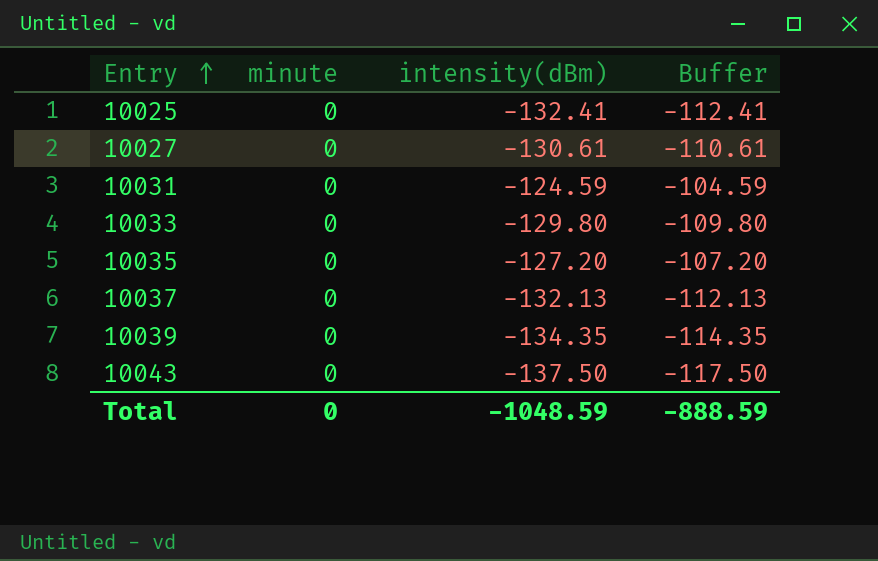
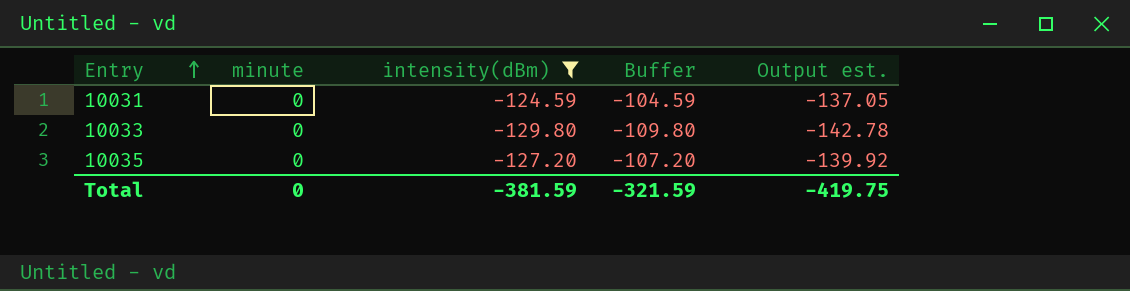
filter: none -> intensity(dBm) >= -129.80
column Output est. | formula: none -> [intensity(dBm)] * 1.1
Total | intensity(dBm): -1048.59 -> -381.59
Total | Buffer: -888.59 -> -321.59

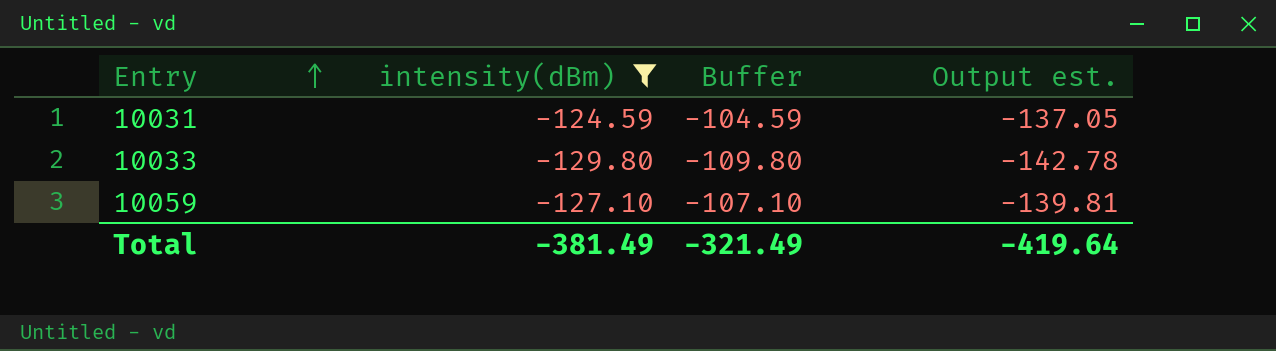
column minute | position: 2 -> none
row 10035: 0 | -127.20 | -107.20 | -139.92 -> none
row 10059: none -> -127.10 | -107.10 | -139.81
Total | intensity(dBm): -381.59 -> -381.49
Total | Buffer: -321.59 -> -321.49
Total | Output est.: -419.75 -> -419.64

